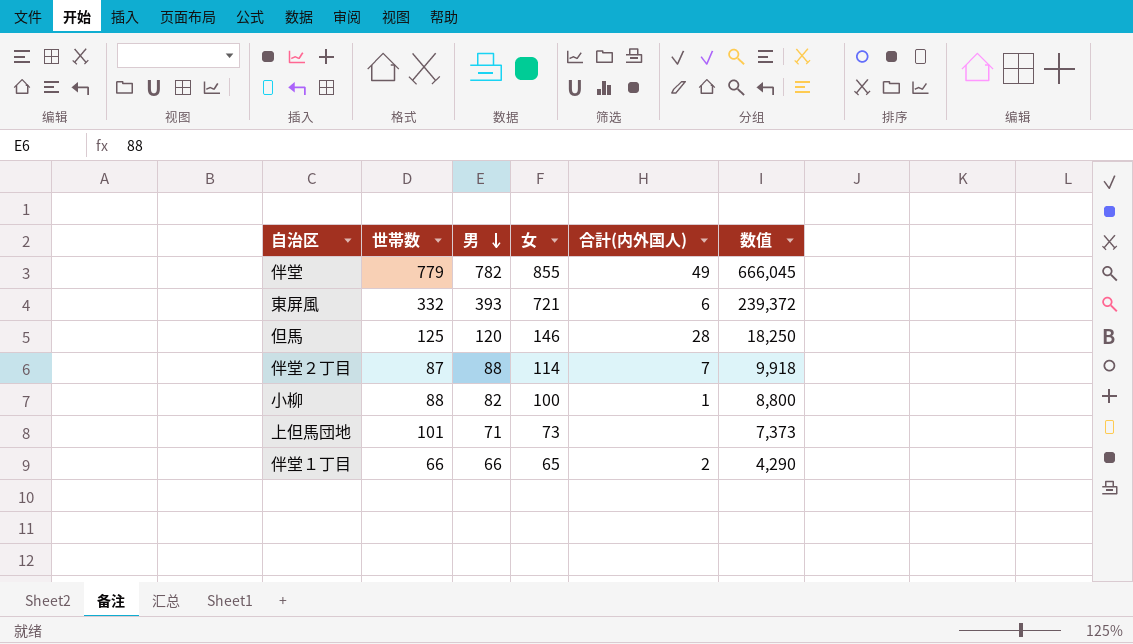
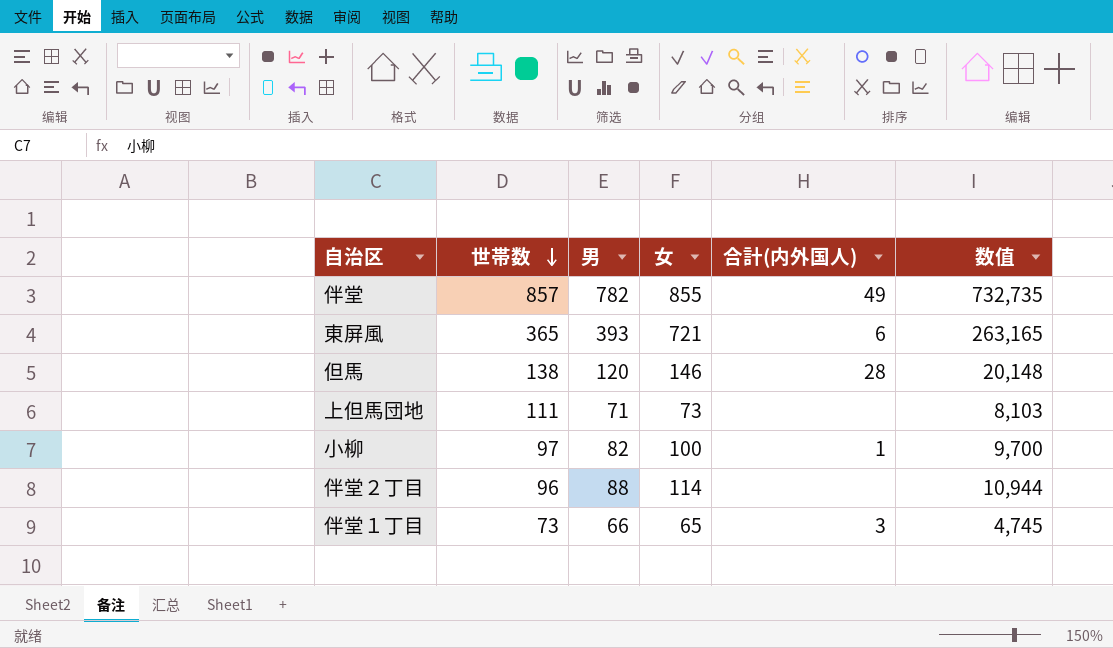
row order: 男 descending -> 世帯数 descending
伴堂 | 世帯数: 779 -> 857
伴堂 | 数值: 666,045 -> 732,735
東屏風 | 世帯数: 332 -> 365
東屏風 | 数值: 239,372 -> 263,165
但馬 | 世帯数: 125 -> 138
但馬 | 数值: 18,250 -> 20,148
上但馬団地 | 世帯数: 101 -> 111
上但馬団地 | 数值: 7,373 -> 8,103
小柳 | 世帯数: 88 -> 97
小柳 | 数值: 8,800 -> 9,700
伴堂２丁目 | 世帯数: 87 -> 96
伴堂２丁目 | 合計(内外国人): 7 -> none
伴堂２丁目 | 数值: 9,918 -> 10,944
伴堂１丁目 | 世帯数: 66 -> 73
伴堂１丁目 | 合計(内外国人): 2 -> 3
伴堂１丁目 | 数值: 4,290 -> 4,745

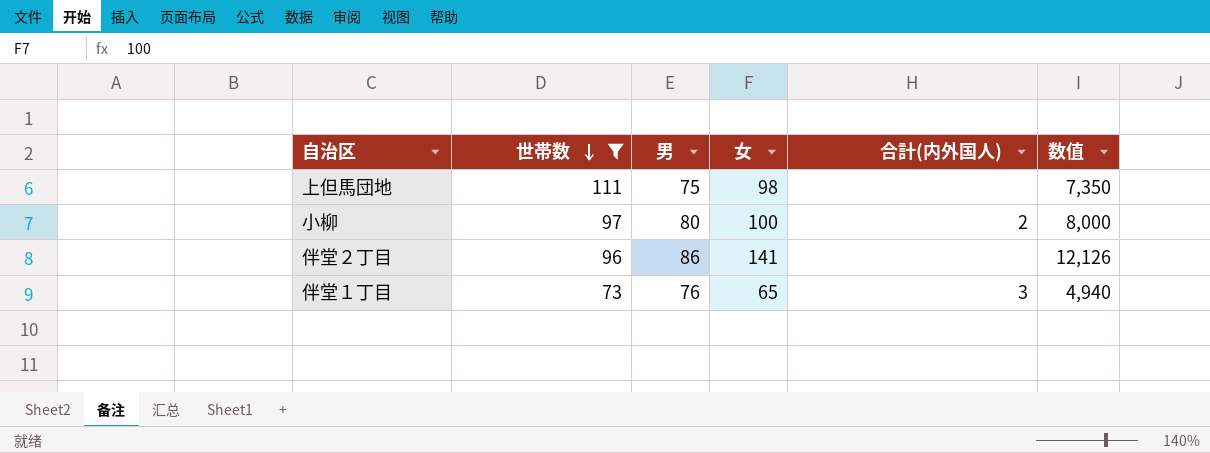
filter: none -> 世帯数 <= 111
column 数值 | formula: [世帯数] * [女] -> [男] * [女]
上但馬団地 | 男: 71 -> 75
上但馬団地 | 女: 73 -> 98
小柳 | 男: 82 -> 80
小柳 | 合計(内外国人): 1 -> 2
伴堂２丁目 | 男: 88 -> 86
伴堂２丁目 | 女: 114 -> 141
伴堂１丁目 | 男: 66 -> 76

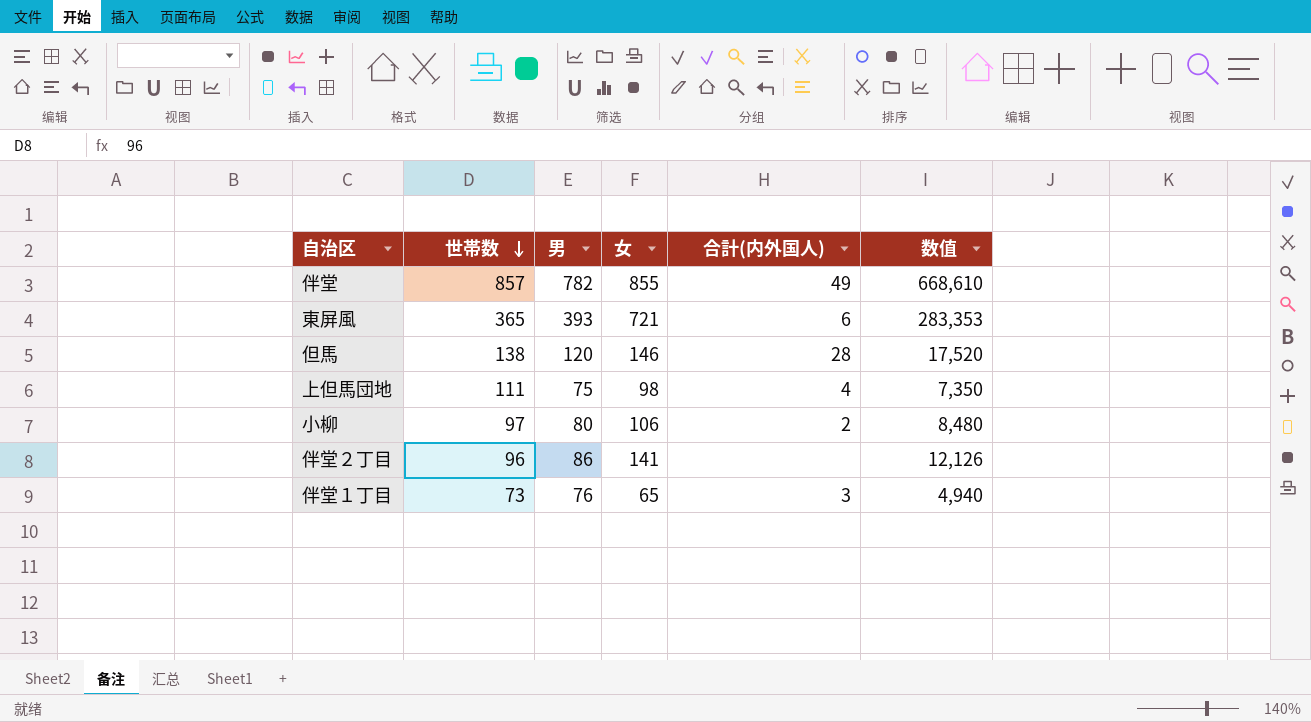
filter: 世帯数 <= 111 -> none
上但馬団地 | 合計(内外国人): none -> 4
小柳 | 女: 100 -> 106
小柳 | 数值: 8,000 -> 8,480

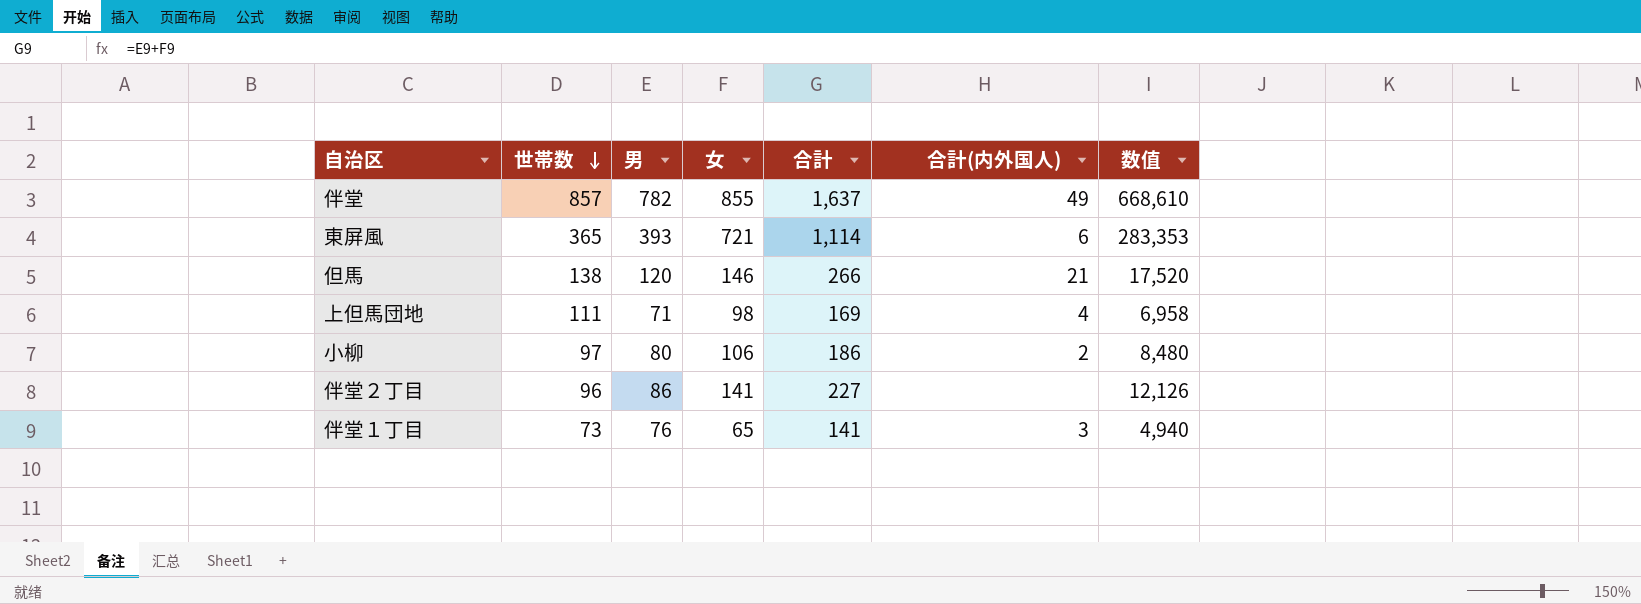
column 合計 | formula: none -> [男] + [女]
但馬 | 合計(内外国人): 28 -> 21
上但馬団地 | 男: 75 -> 71
上但馬団地 | 数值: 7,350 -> 6,958

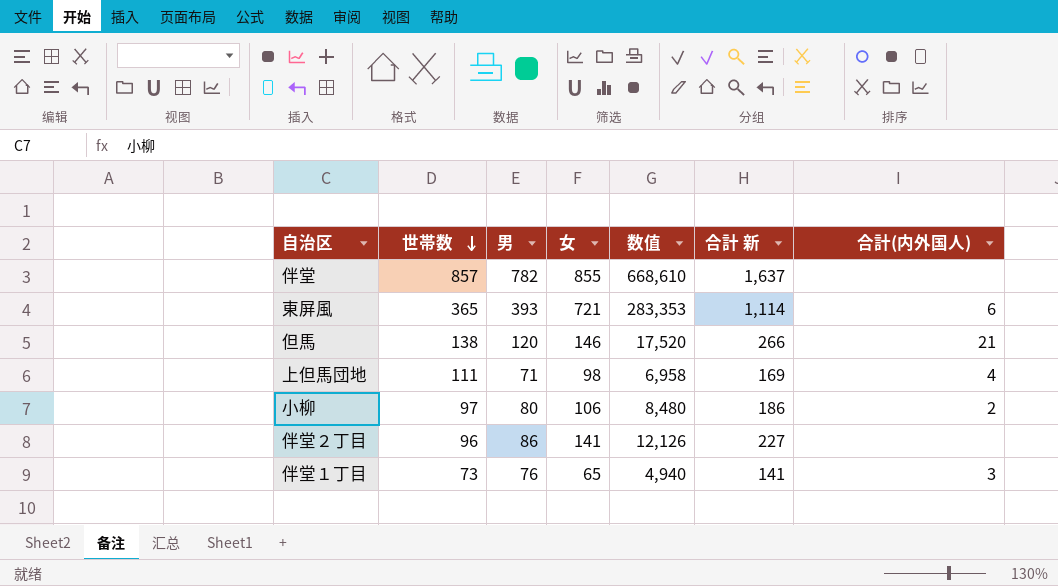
column 数值 | position: 7 -> 5
column name: 合計 -> 合計 新
伴堂 | 合計(内外国人): 49 -> none

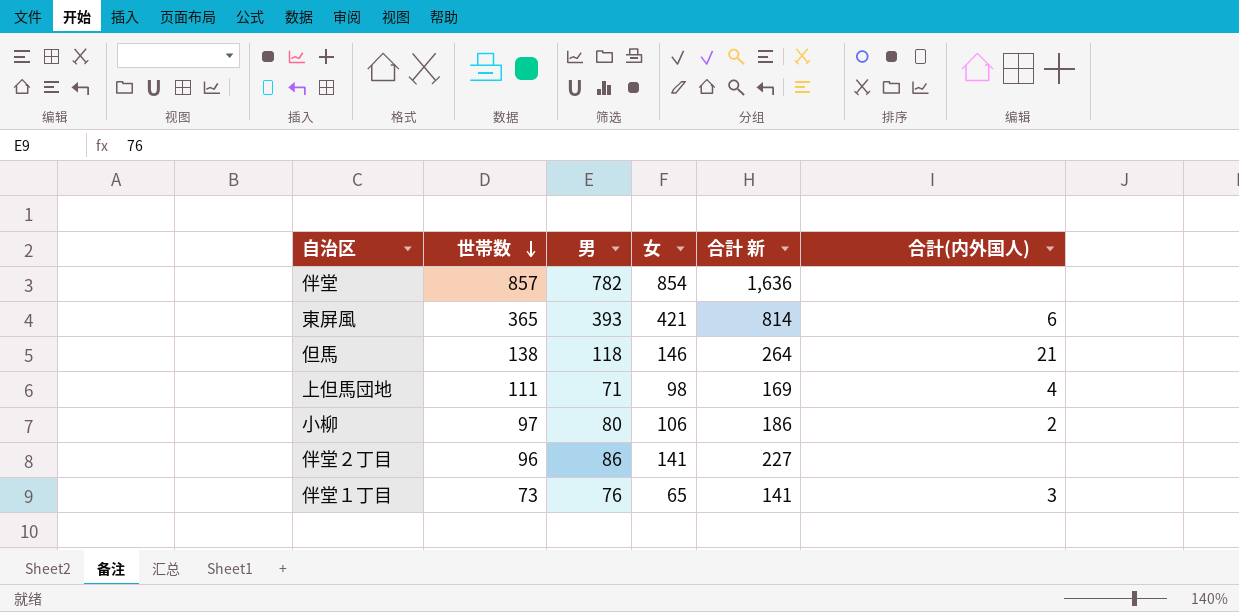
column 数值 | formula: [男] * [女] -> none
伴堂 | 女: 855 -> 854
伴堂 | 合計 新: 1,637 -> 1,636
東屏風 | 女: 721 -> 421
東屏風 | 合計 新: 1,114 -> 814
但馬 | 男: 120 -> 118
但馬 | 合計 新: 266 -> 264

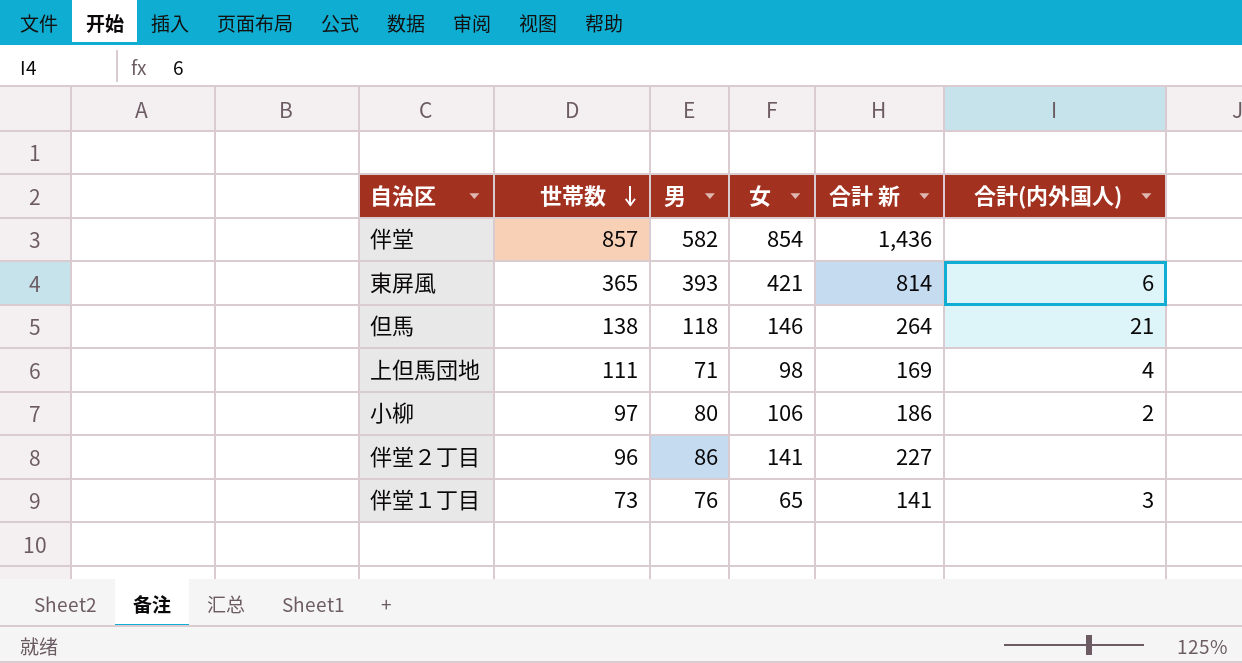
伴堂 | 男: 782 -> 582
伴堂 | 合計 新: 1,636 -> 1,436

